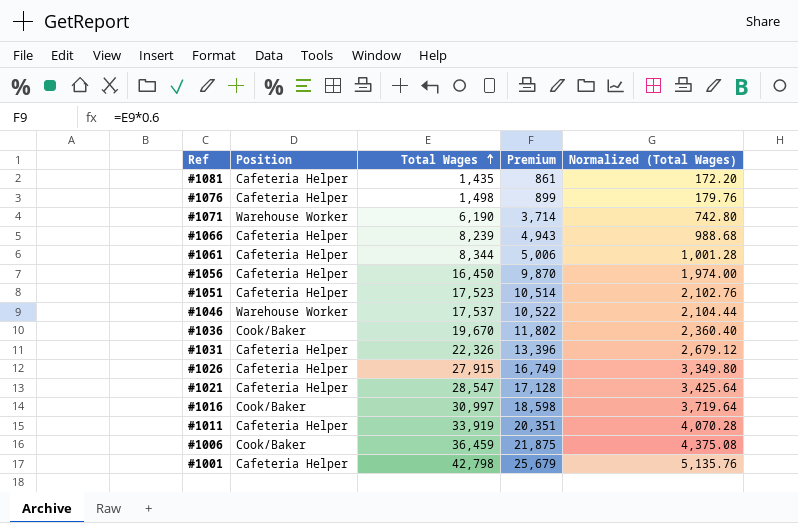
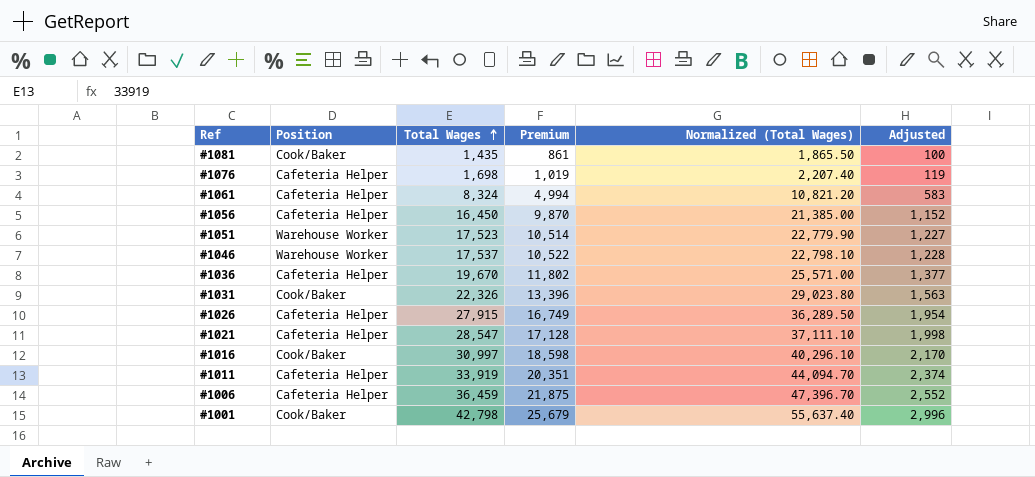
column Normalized (Total Wages) | formula: [Total Wages] * 0.12 -> [Total Wages] * 1.3
column Adjusted | formula: none -> [Total Wages] * 0.07
row #1071: Warehouse Worker | 6,190 | 3,714 | 742.80 -> none
row #1066: Cafeteria Helper | 8,239 | 4,943 | 988.68 -> none
#1081 | Position: Cafeteria Helper -> Cook/Baker
#1076 | Total Wages: 1,498 -> 1,698
#1076 | Premium: 899 -> 1,019
#1061 | Total Wages: 8,344 -> 8,324
#1061 | Premium: 5,006 -> 4,994
#1051 | Position: Cafeteria Helper -> Warehouse Worker
#1036 | Position: Cook/Baker -> Cafeteria Helper
#1031 | Position: Cafeteria Helper -> Cook/Baker
#1006 | Position: Cook/Baker -> Cafeteria Helper
#1001 | Position: Cafeteria Helper -> Cook/Baker

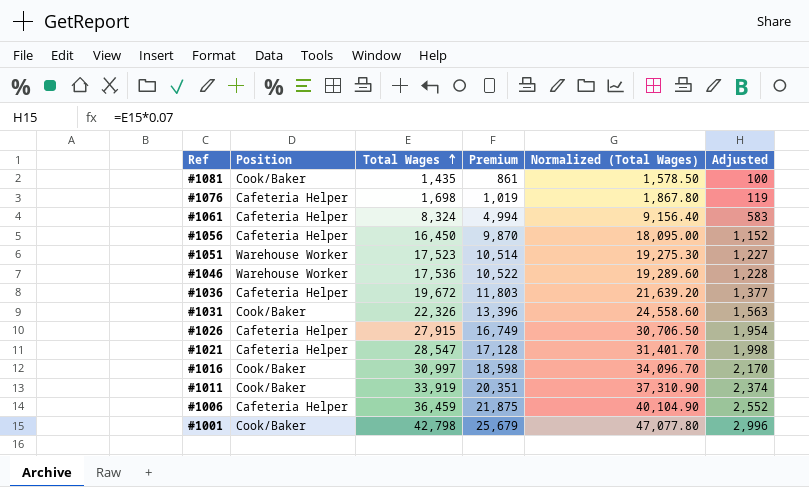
column Normalized (Total Wages) | formula: [Total Wages] * 1.3 -> [Total Wages] * 1.1
#1046 | Total Wages: 17,537 -> 17,536
#1036 | Total Wages: 19,670 -> 19,672
#1036 | Premium: 11,802 -> 11,803
#1011 | Position: Cafeteria Helper -> Cook/Baker

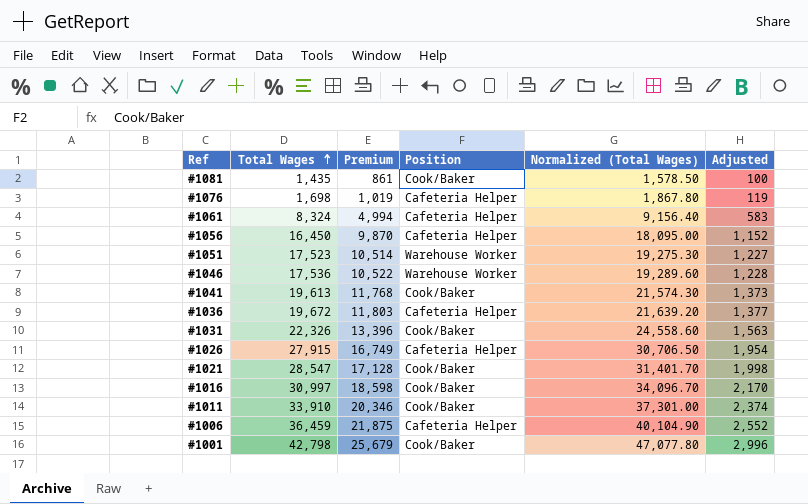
column Position | position: 2 -> 4
row #1041: none -> 19,613 | 11,768 | Cook/Baker | 21,574.30 | 1,373
#1021 | Position: Cafeteria Helper -> Cook/Baker
#1011 | Total Wages: 33,919 -> 33,910
#1011 | Premium: 20,351 -> 20,346
#1011 | Normalized (Total Wages): 37,310.90 -> 37,301.00

